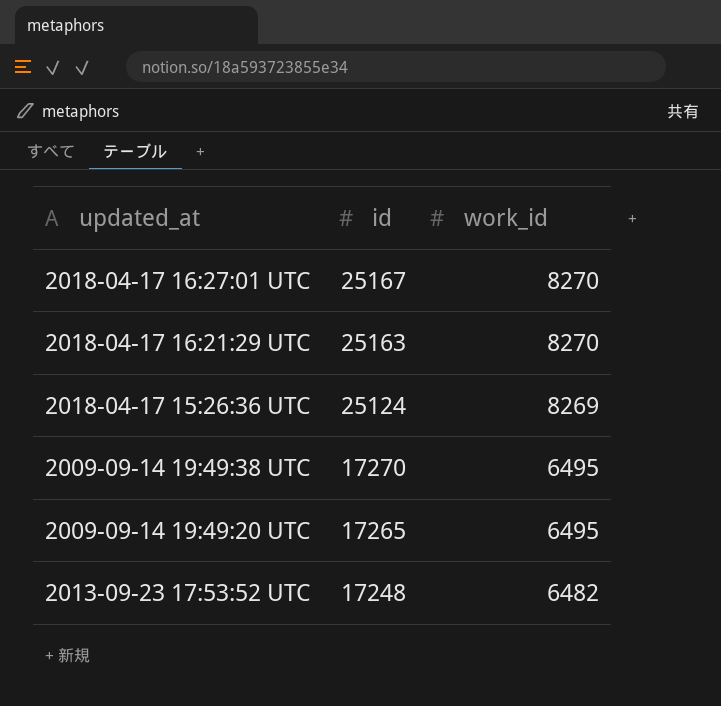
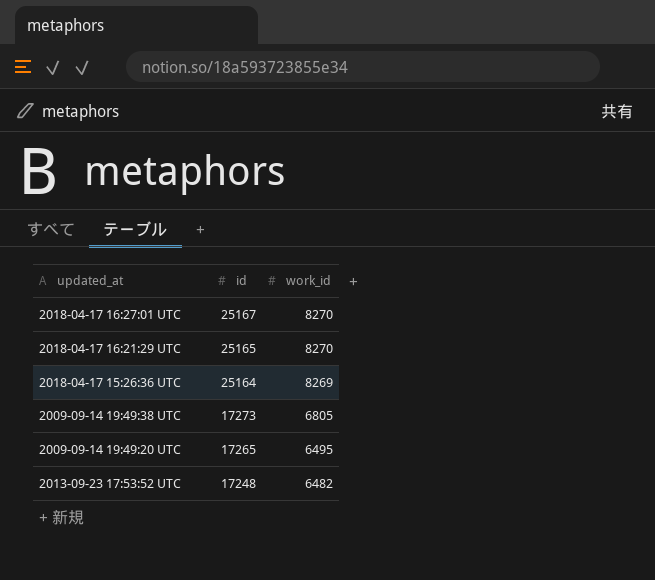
2018-04-17 16:21:29 UTC | id: 25163 -> 25165
2018-04-17 15:26:36 UTC | id: 25124 -> 25164
2009-09-14 19:49:38 UTC | id: 17270 -> 17273
2009-09-14 19:49:38 UTC | work_id: 6495 -> 6805

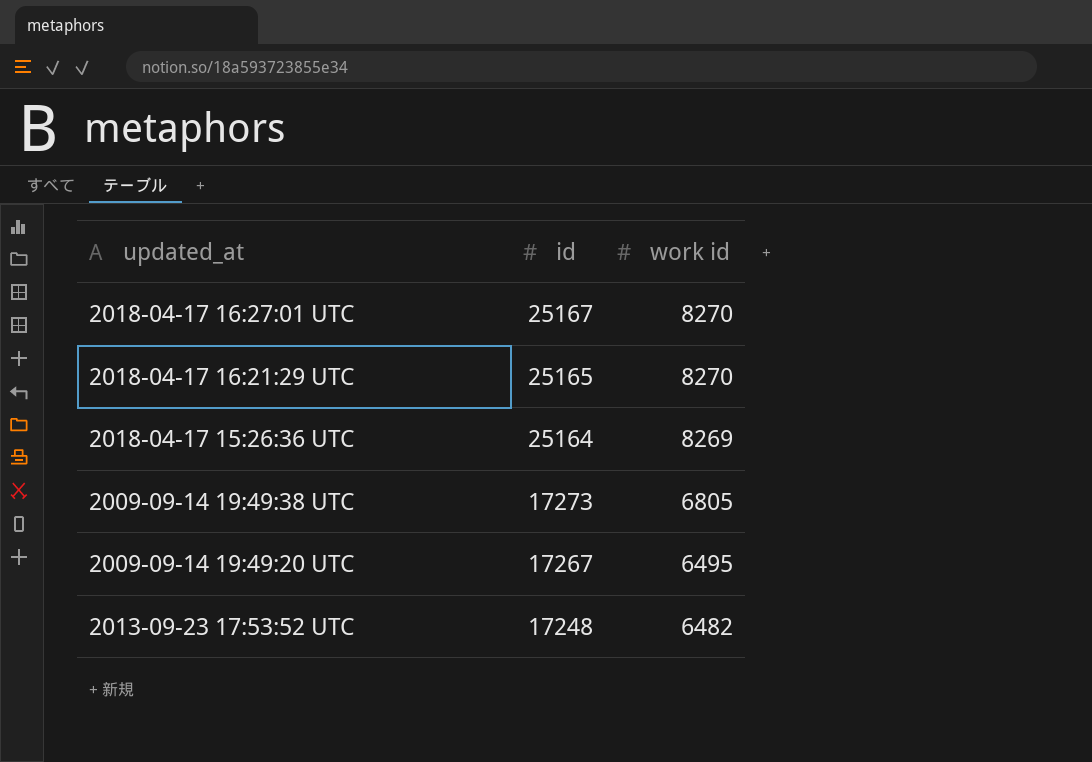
column name: work_id -> work id
2009-09-14 19:49:20 UTC | id: 17265 -> 17267

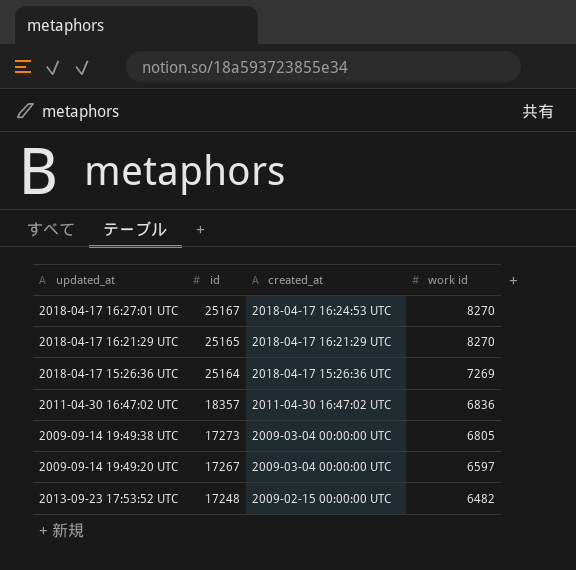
column created_at | position: none -> 3
2018-04-17 15:26:36 UTC | work id: 8269 -> 7269
row 2011-04-30 16:47:02 UTC: none -> 18357 | 2011-04-30 16:47:02 UTC | 6836
2009-09-14 19:49:20 UTC | work id: 6495 -> 6597

